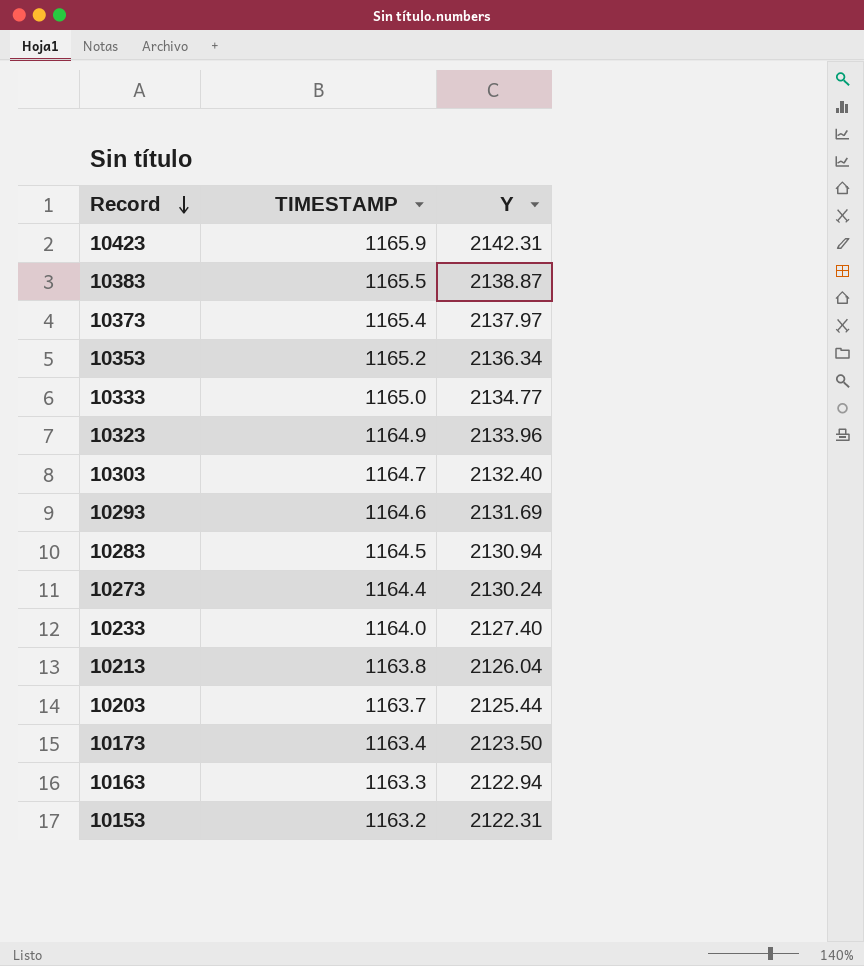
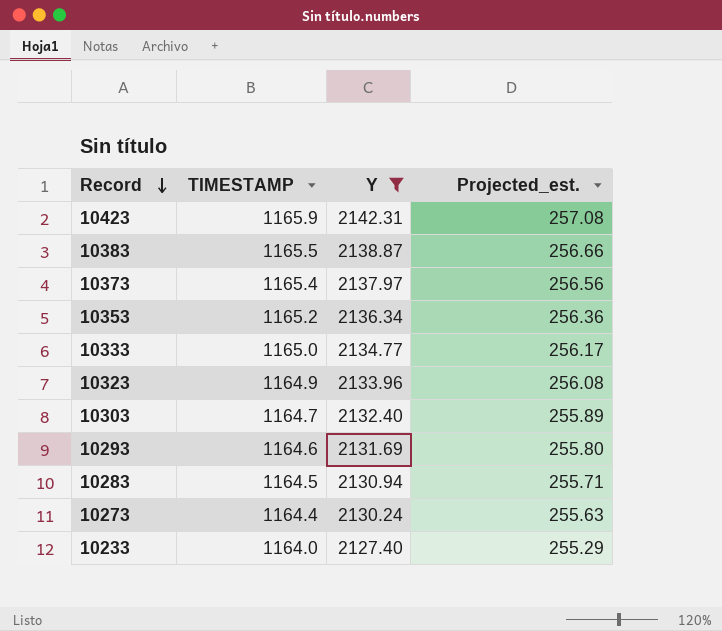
filter: none -> Y >= 2127.40
column Projected_est. | formula: none -> [Y] * 0.12

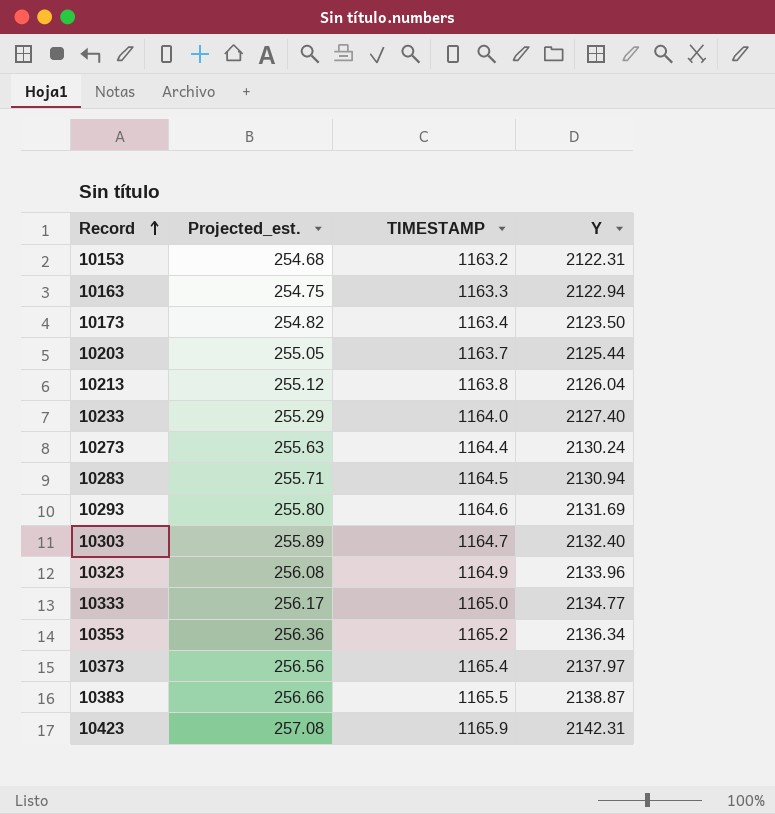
filter: Y >= 2127.40 -> none
row order: Record descending -> Record ascending
column Projected_est. | position: 4 -> 2

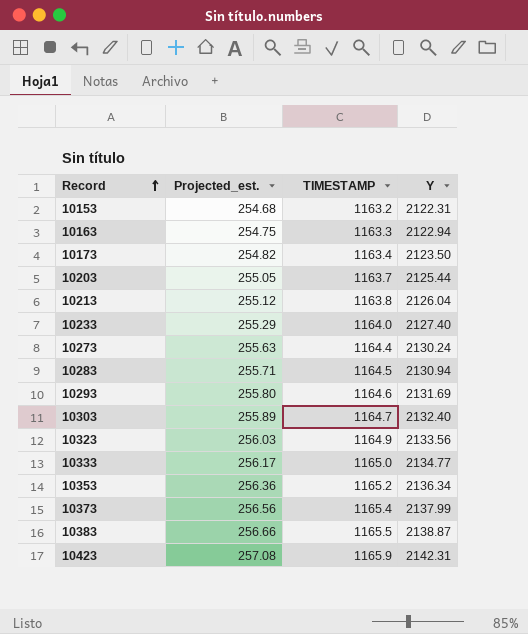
10323 | Projected_est.: 256.08 -> 256.03
10323 | Y: 2133.96 -> 2133.56
10373 | Y: 2137.97 -> 2137.99

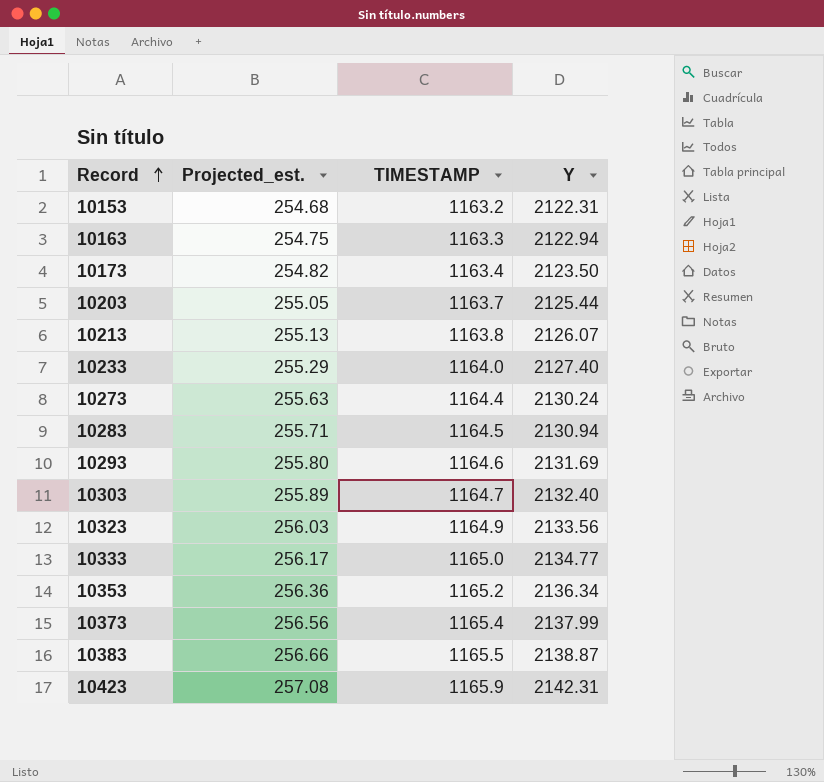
10213 | Projected_est.: 255.12 -> 255.13
10213 | Y: 2126.04 -> 2126.07

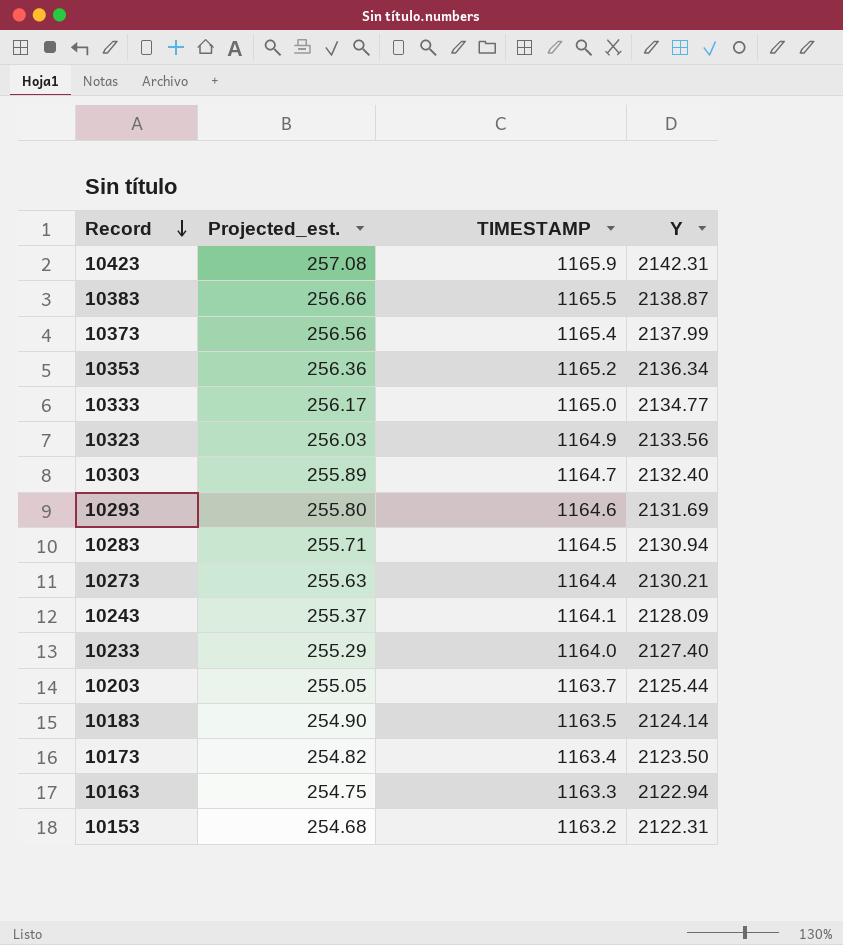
row order: Record ascending -> Record descending
row 10213: 255.13 | 1163.8 | 2126.07 -> none
10273 | Y: 2130.24 -> 2130.21
row 10243: none -> 255.37 | 1164.1 | 2128.09
row 10183: none -> 254.90 | 1163.5 | 2124.14

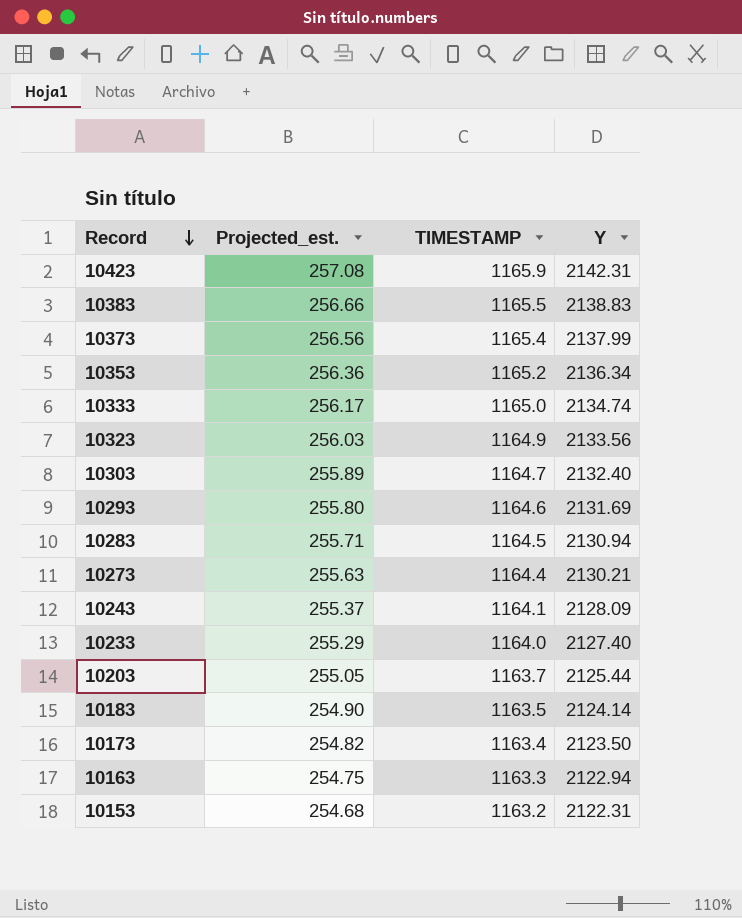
10383 | Y: 2138.87 -> 2138.83
10333 | Y: 2134.77 -> 2134.74

